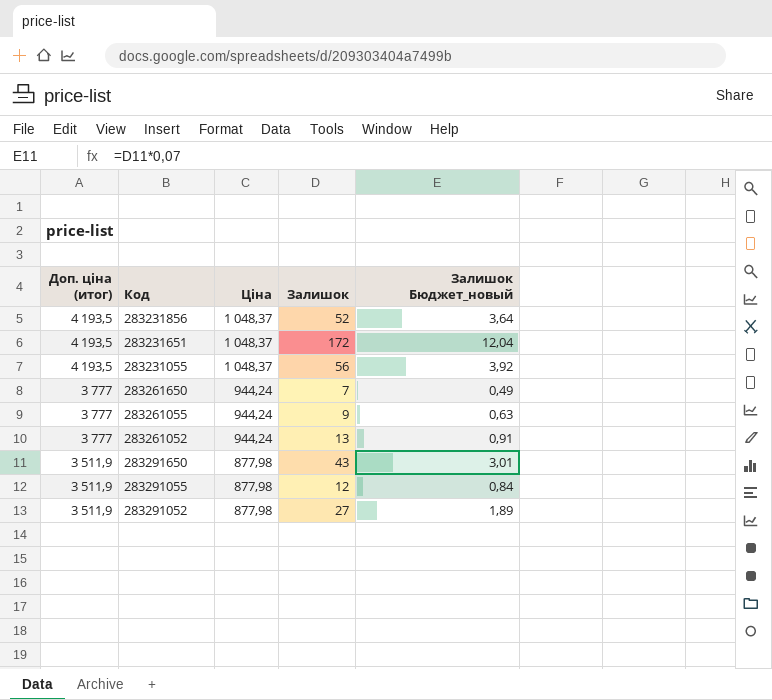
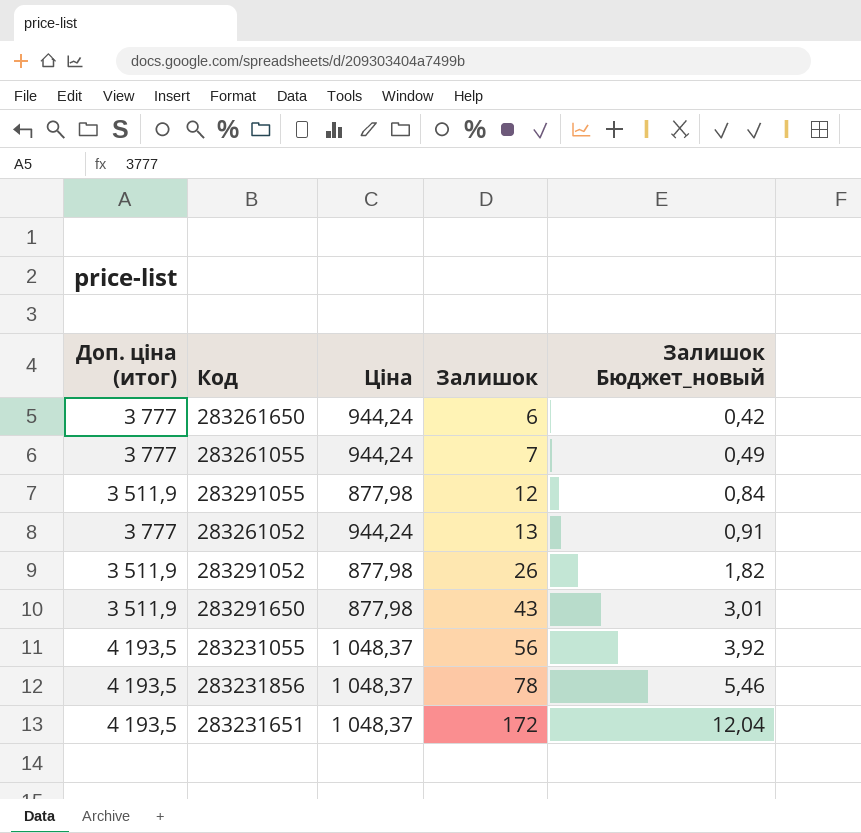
row order: Доп. ціна (итог) descending -> Залишок ascending
283261650 | Залишок: 7 -> 6
283261650 | Залишок Бюджет_новый: 0,49 -> 0,42
283261055 | Залишок: 9 -> 7
283261055 | Залишок Бюджет_новый: 0,63 -> 0,49
283291052 | Залишок: 27 -> 26
283291052 | Залишок Бюджет_новый: 1,89 -> 1,82
283231856 | Залишок: 52 -> 78
283231856 | Залишок Бюджет_новый: 3,64 -> 5,46

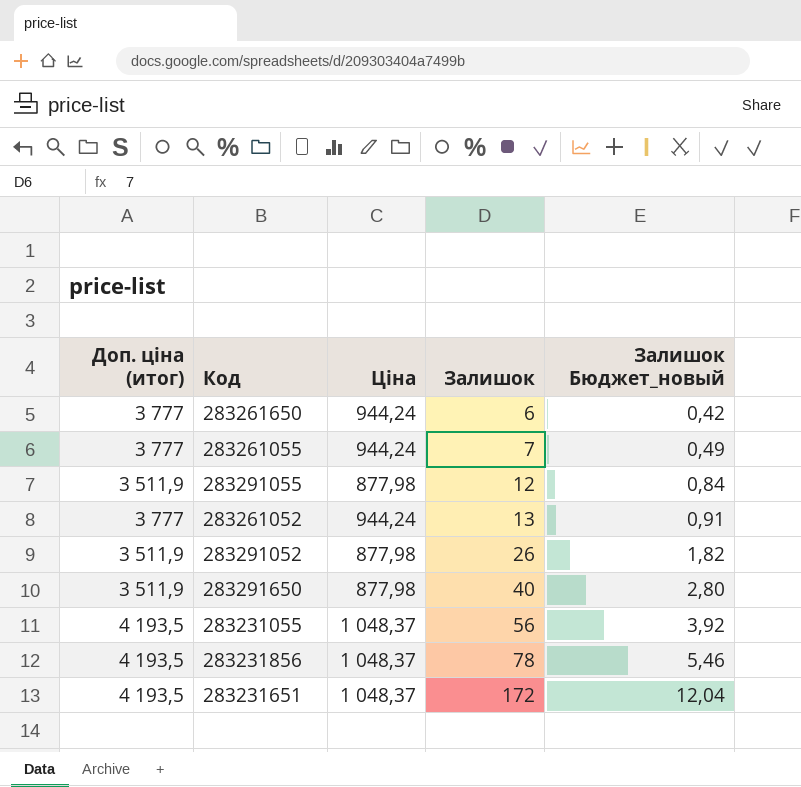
283291650 | Залишок: 43 -> 40
283291650 | Залишок Бюджет_новый: 3,01 -> 2,80

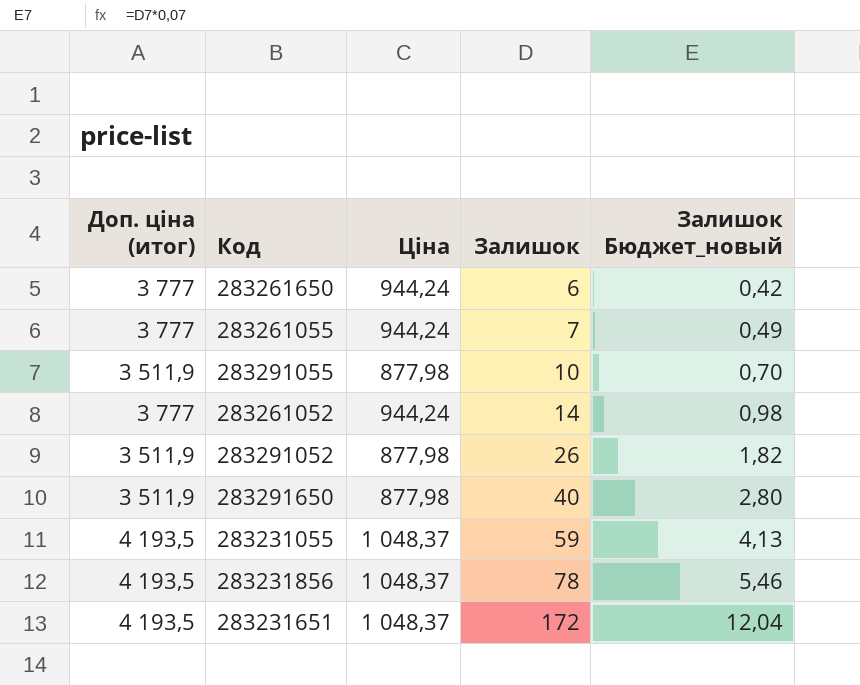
283291055 | Залишок: 12 -> 10
283291055 | Залишок Бюджет_новый: 0,84 -> 0,70
283261052 | Залишок: 13 -> 14
283261052 | Залишок Бюджет_новый: 0,91 -> 0,98
283231055 | Залишок: 56 -> 59
283231055 | Залишок Бюджет_новый: 3,92 -> 4,13

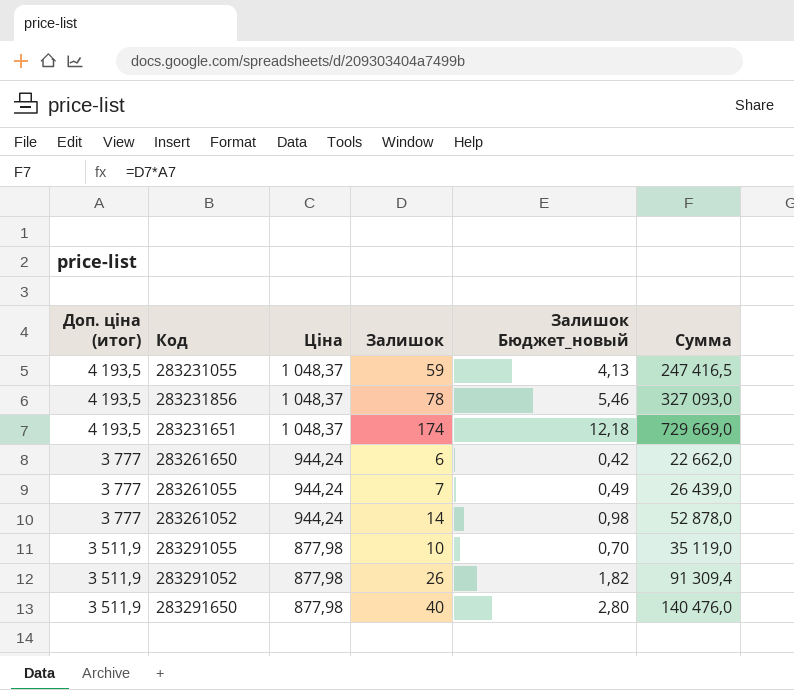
row order: Залишок ascending -> Доп. ціна (итог) descending
column Сумма | formula: none -> [Доп. ціна (итог)] * [Залишок]
283231651 | Залишок: 172 -> 174
283231651 | Залишок Бюджет_новый: 12,04 -> 12,18

